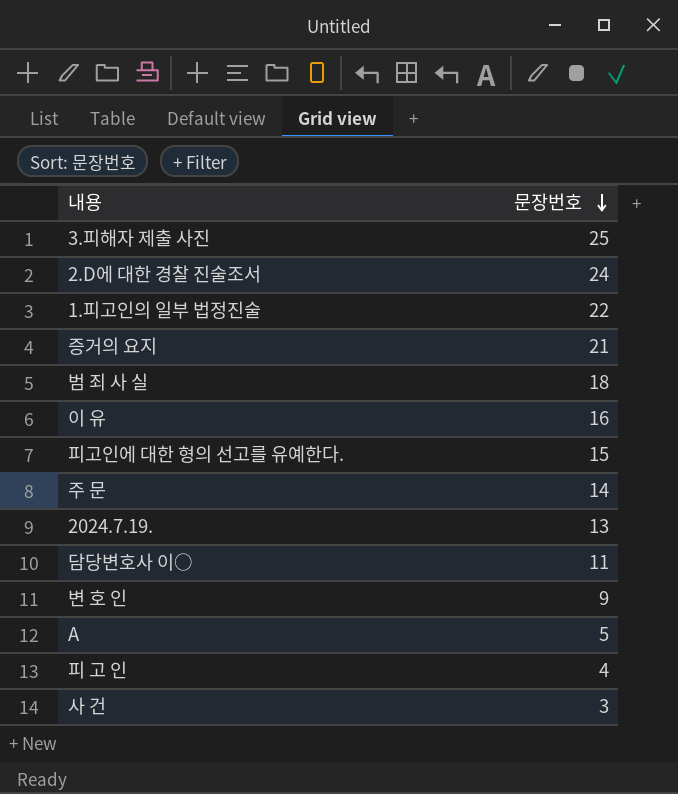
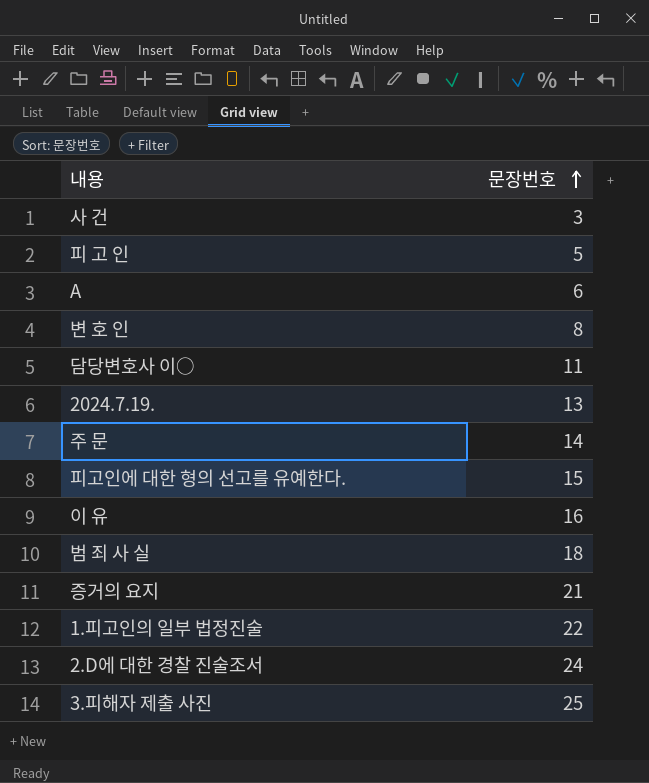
row order: 문장번호 descending -> 문장번호 ascending
피 고 인 | 문장번호: 4 -> 5
A | 문장번호: 5 -> 6
변 호 인 | 문장번호: 9 -> 8

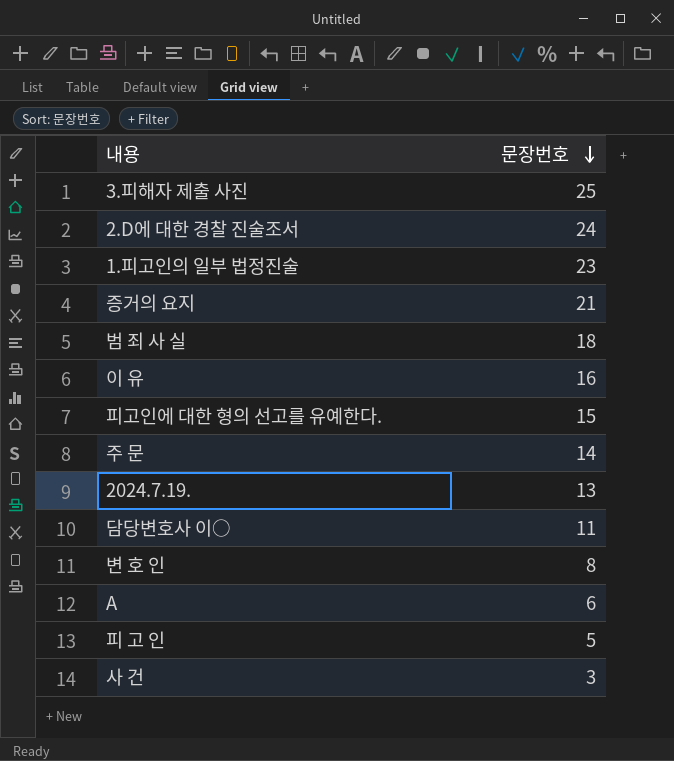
row order: 문장번호 ascending -> 문장번호 descending
1.피고인의 일부 법정진술 | 문장번호: 22 -> 23

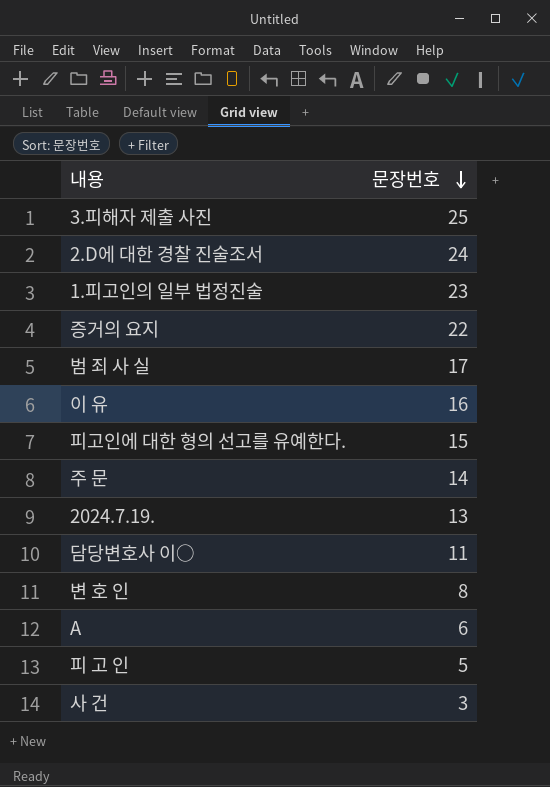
증거의 요지 | 문장번호: 21 -> 22
범 죄 사 실 | 문장번호: 18 -> 17

